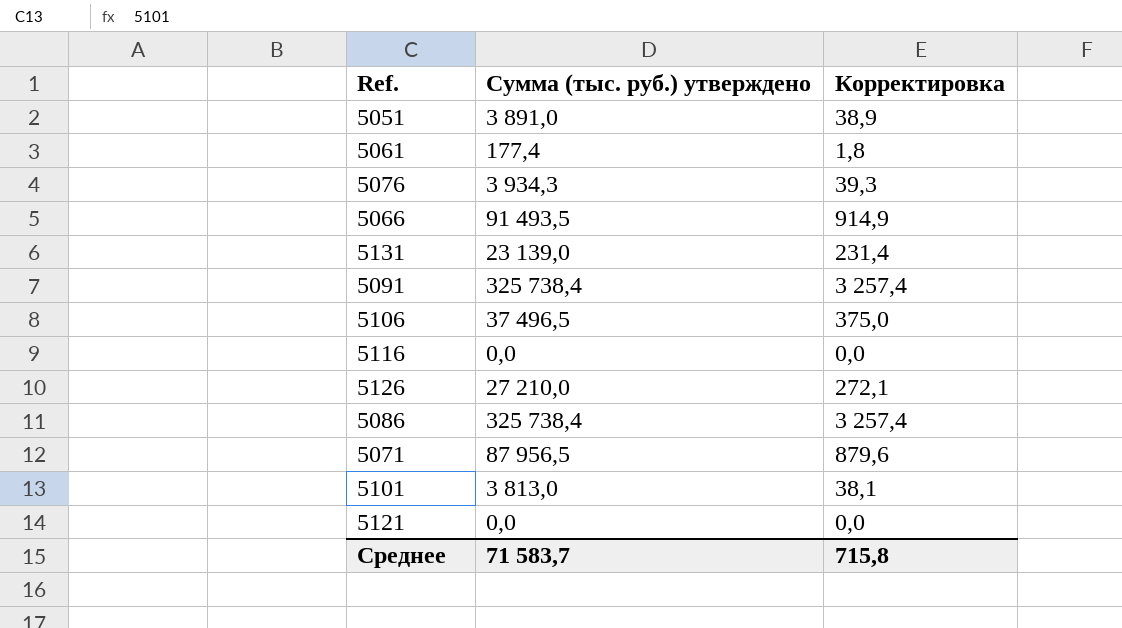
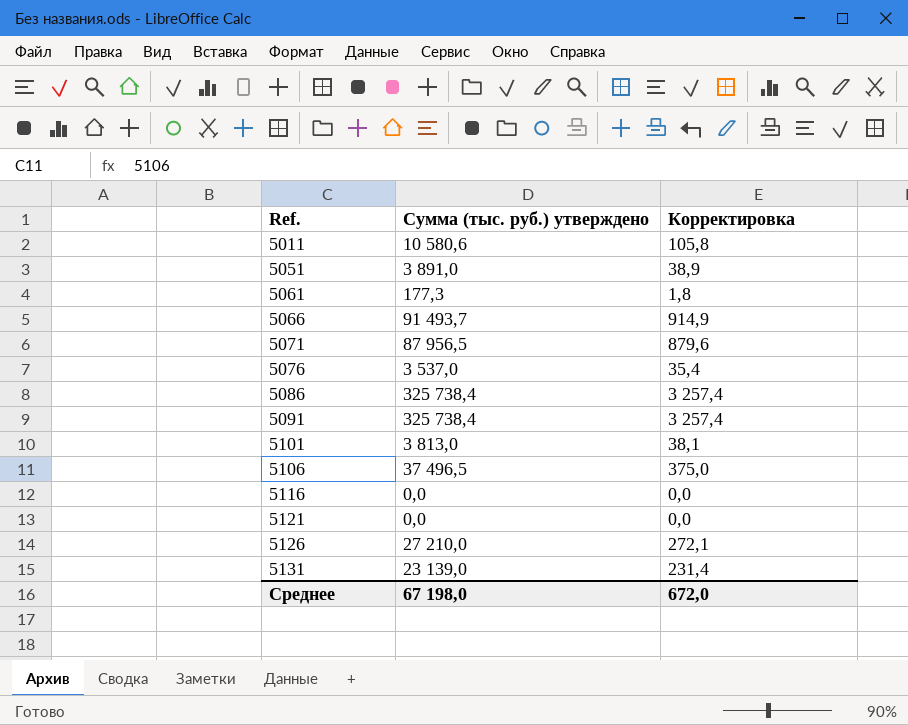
row order: none -> Ref. ascending
row 5011: none -> 10 580,6 | 105,8
5061 | Сумма (тыс. руб.) утверждено: 177,4 -> 177,3
5066 | Сумма (тыс. руб.) утверждено: 91 493,5 -> 91 493,7
5076 | Сумма (тыс. руб.) утверждено: 3 934,3 -> 3 537,0
5076 | Корректировка: 39,3 -> 35,4
Среднее | Сумма (тыс. руб.) утверждено: 71 583,7 -> 67 198,0
Среднее | Корректировка: 715,8 -> 672,0

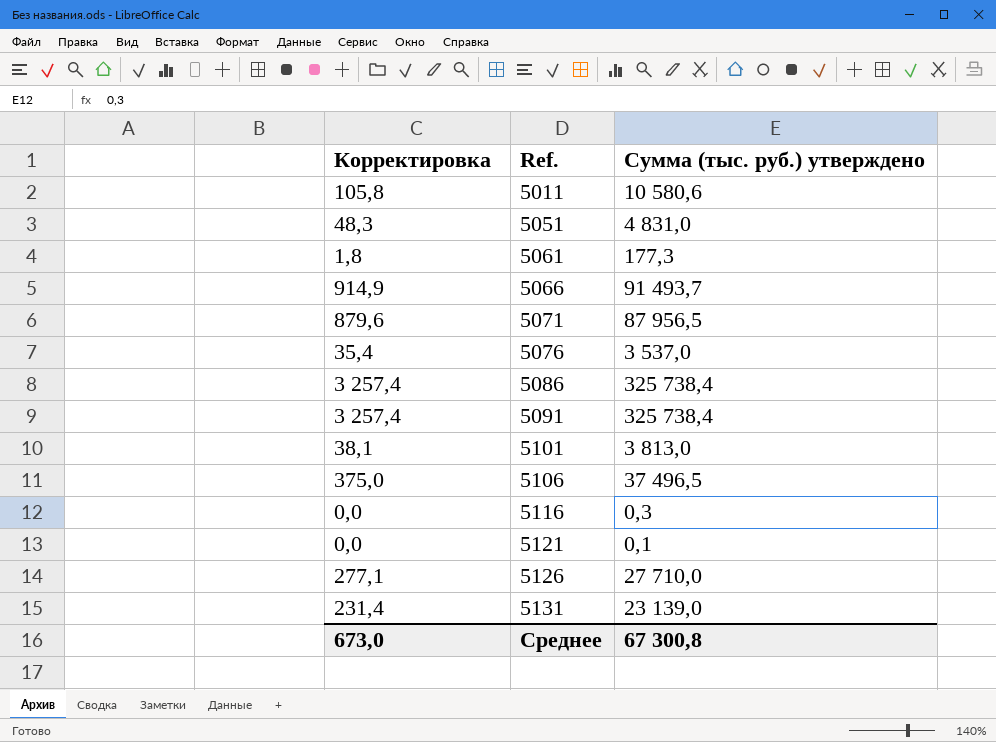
column Корректировка | position: 3 -> 1
5051 | Корректировка: 38,9 -> 48,3
5051 | Сумма (тыс. руб.) утверждено: 3 891,0 -> 4 831,0
5116 | Сумма (тыс. руб.) утверждено: 0,0 -> 0,3
5121 | Сумма (тыс. руб.) утверждено: 0,0 -> 0,1
5126 | Корректировка: 272,1 -> 277,1
5126 | Сумма (тыс. руб.) утверждено: 27 210,0 -> 27 710,0
Среднее | Корректировка: 672,0 -> 673,0
Среднее | Сумма (тыс. руб.) утверждено: 67 198,0 -> 67 300,8

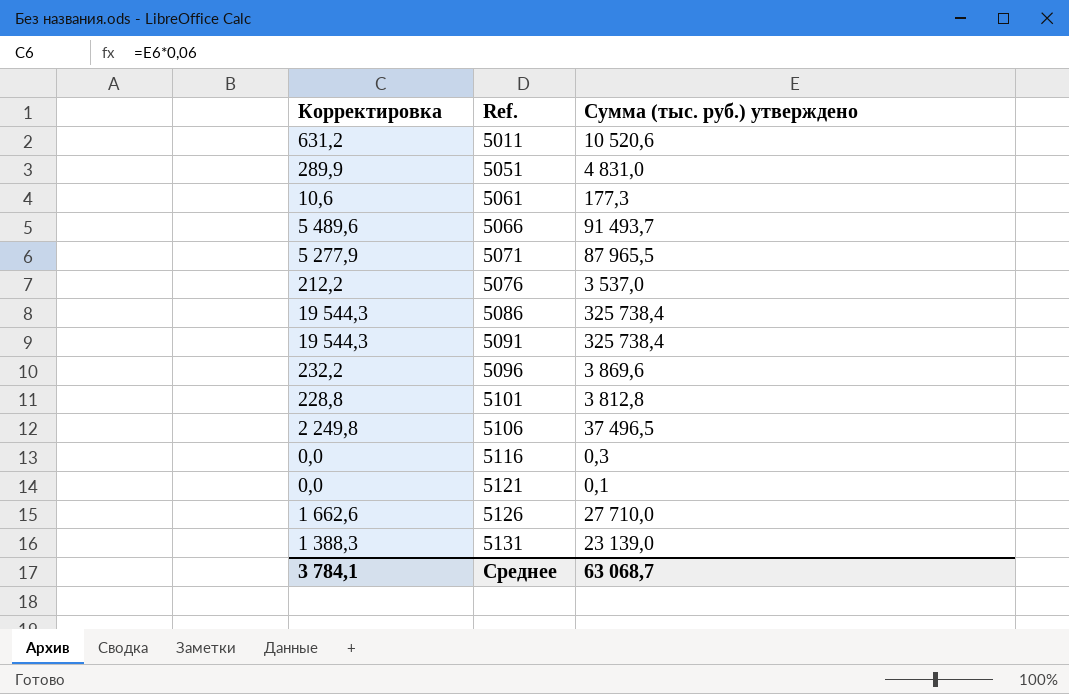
column Корректировка | formula: [Сумма (тыс. руб.) утверждено] * 0,01 -> [Сумма (тыс. руб.) утверждено] * 0,06
5011 | Сумма (тыс. руб.) утверждено: 10 580,6 -> 10 520,6
5071 | Сумма (тыс. руб.) утверждено: 87 956,5 -> 87 965,5
row 5096: none -> 232,2 | 3 869,6
5101 | Сумма (тыс. руб.) утверждено: 3 813,0 -> 3 812,8
Среднее | Корректировка: 673,0 -> 3 784,1
Среднее | Сумма (тыс. руб.) утверждено: 67 300,8 -> 63 068,7

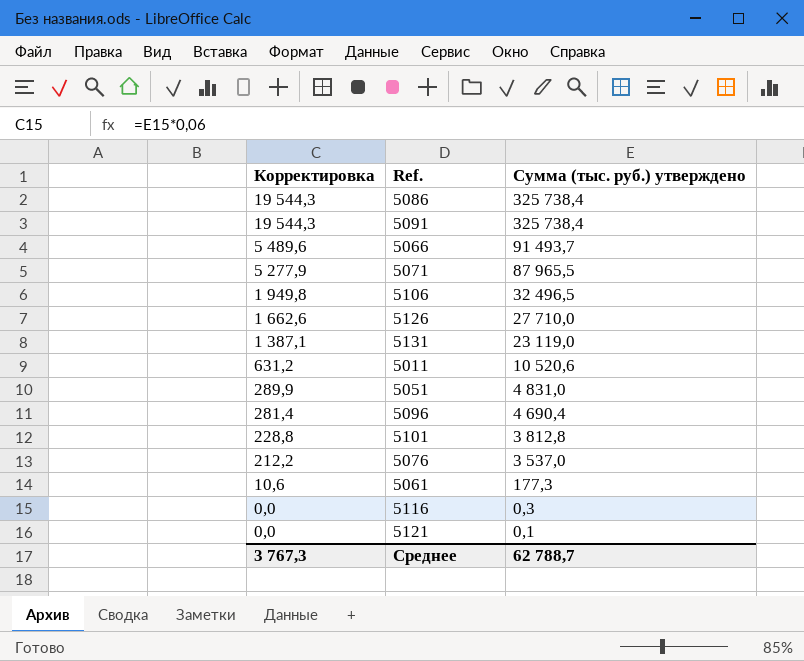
row order: Ref. ascending -> Корректировка descending
5106 | Корректировка: 2 249,8 -> 1 949,8
5106 | Сумма (тыс. руб.) утверждено: 37 496,5 -> 32 496,5
5131 | Корректировка: 1 388,3 -> 1 387,1
5131 | Сумма (тыс. руб.) утверждено: 23 139,0 -> 23 119,0
5096 | Корректировка: 232,2 -> 281,4
5096 | Сумма (тыс. руб.) утверждено: 3 869,6 -> 4 690,4
Среднее | Корректировка: 3 784,1 -> 3 767,3
Среднее | Сумма (тыс. руб.) утверждено: 63 068,7 -> 62 788,7

